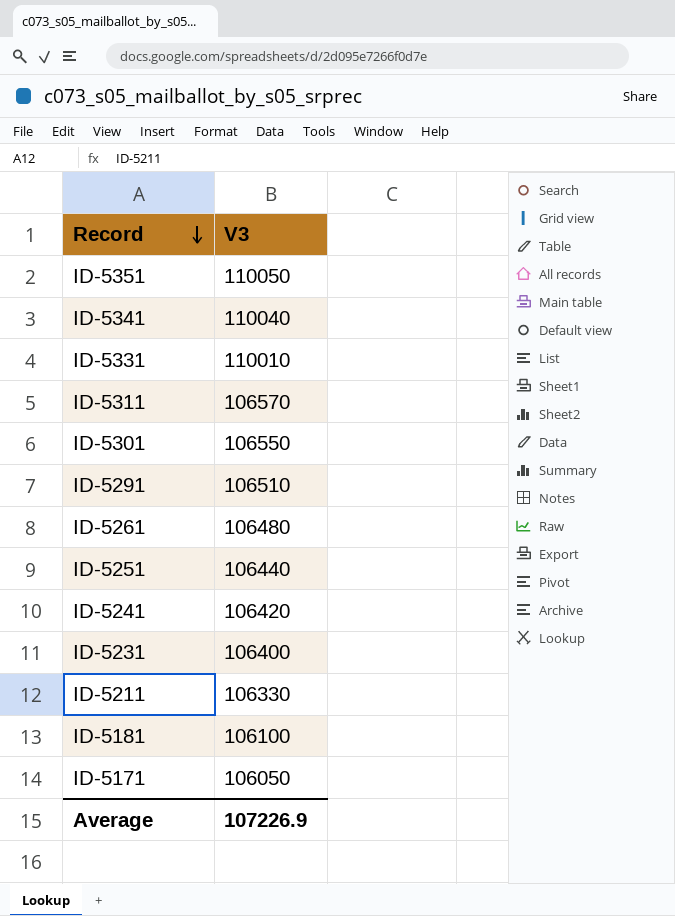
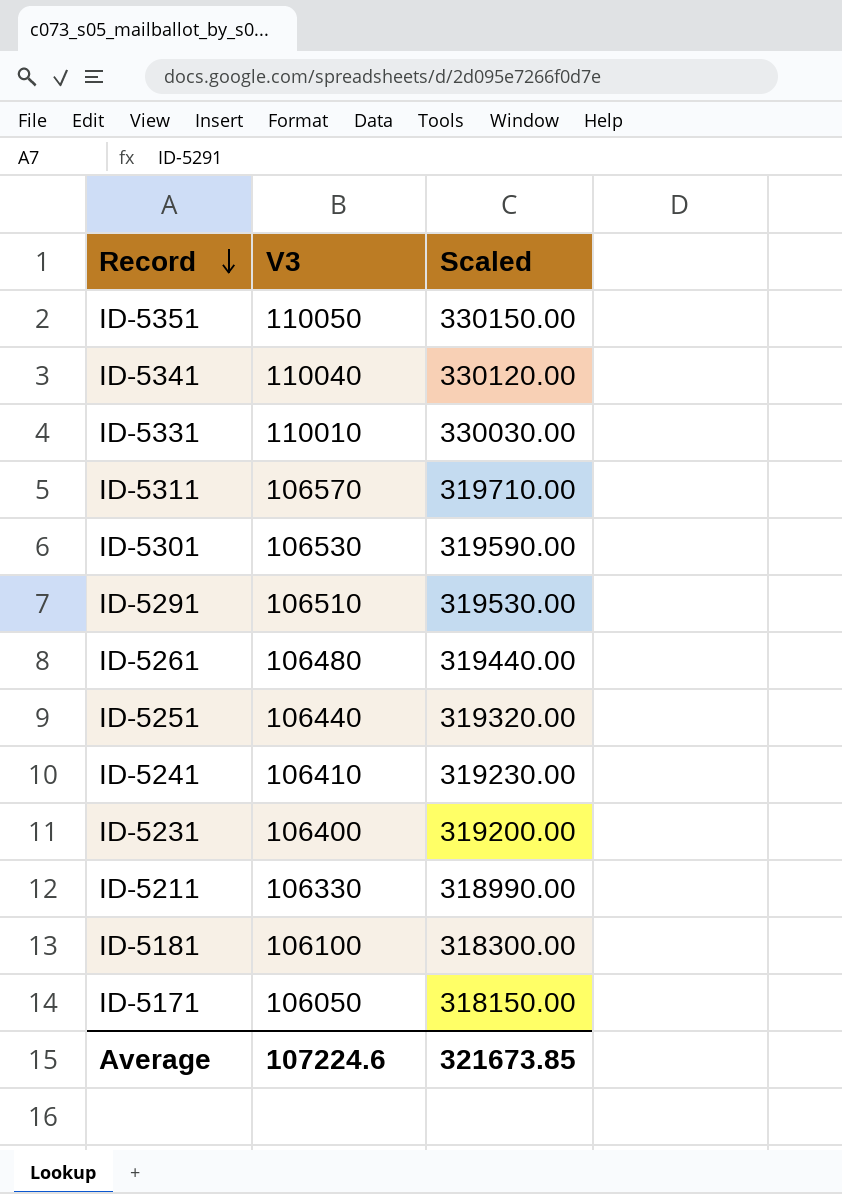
column Scaled | formula: none -> [V3] * 3
ID-5301 | V3: 106550 -> 106530
ID-5241 | V3: 106420 -> 106410
Average | V3: 107226.9 -> 107224.6

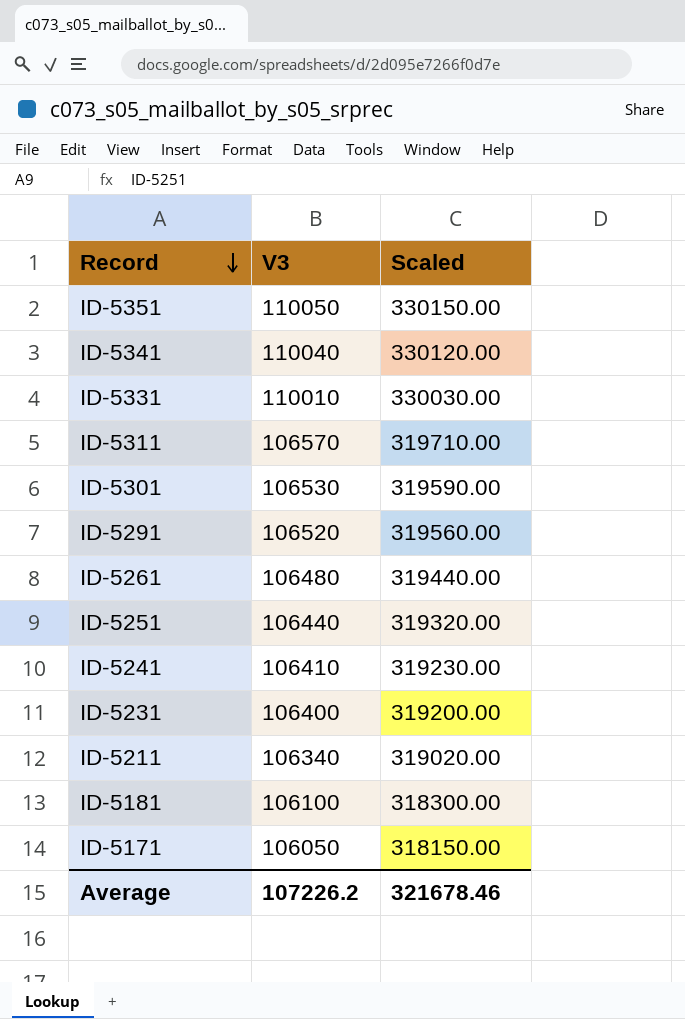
ID-5291 | V3: 106510 -> 106520
ID-5291 | Scaled: 319530.00 -> 319560.00
ID-5211 | V3: 106330 -> 106340
ID-5211 | Scaled: 318990.00 -> 319020.00
Average | V3: 107224.6 -> 107226.2
Average | Scaled: 321673.85 -> 321678.46

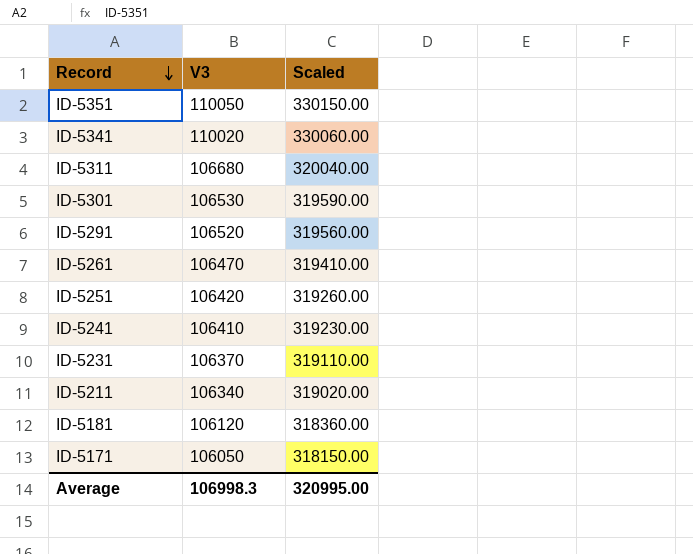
row ID-5331: 110010 | 330030.00 -> none
ID-5341 | V3: 110040 -> 110020
ID-5341 | Scaled: 330120.00 -> 330060.00
ID-5311 | V3: 106570 -> 106680
ID-5311 | Scaled: 319710.00 -> 320040.00
ID-5261 | V3: 106480 -> 106470
ID-5261 | Scaled: 319440.00 -> 319410.00
ID-5251 | V3: 106440 -> 106420
ID-5251 | Scaled: 319320.00 -> 319260.00
ID-5231 | V3: 106400 -> 106370
ID-5231 | Scaled: 319200.00 -> 319110.00
ID-5181 | V3: 106100 -> 106120
ID-5181 | Scaled: 318300.00 -> 318360.00
Average | V3: 107226.2 -> 106998.3
Average | Scaled: 321678.46 -> 320995.00

